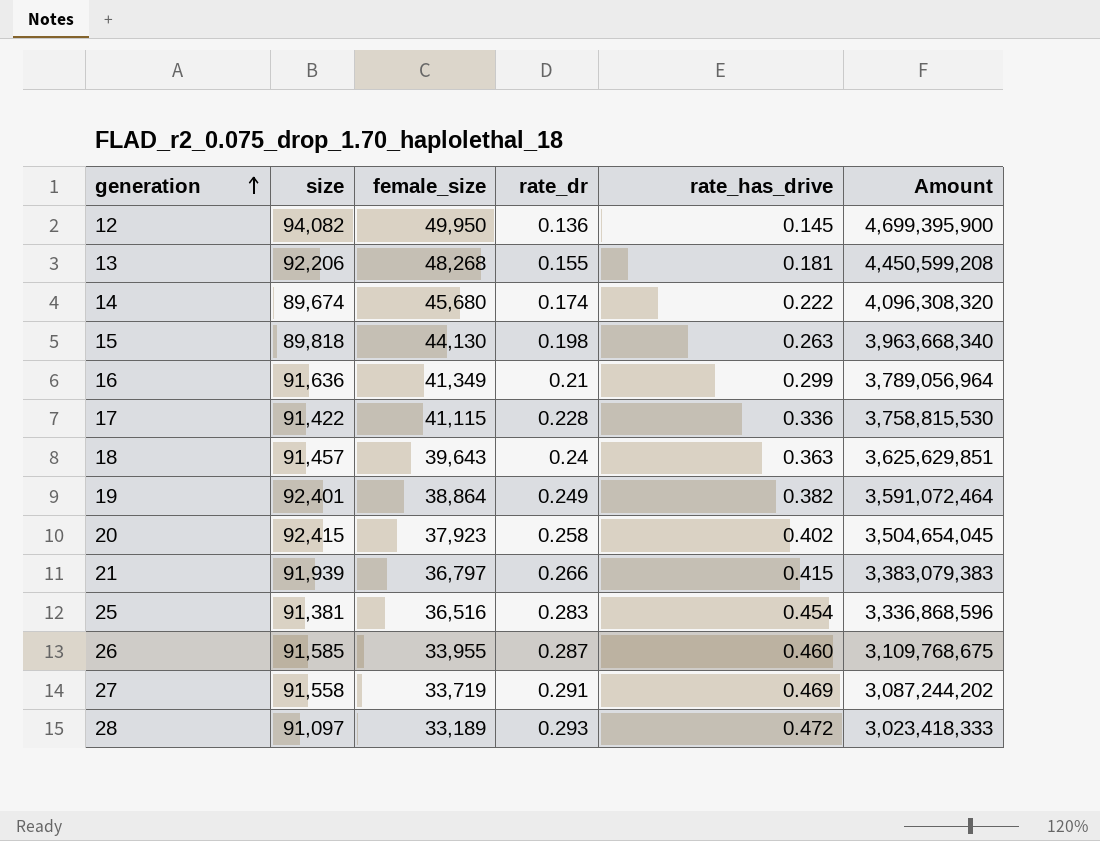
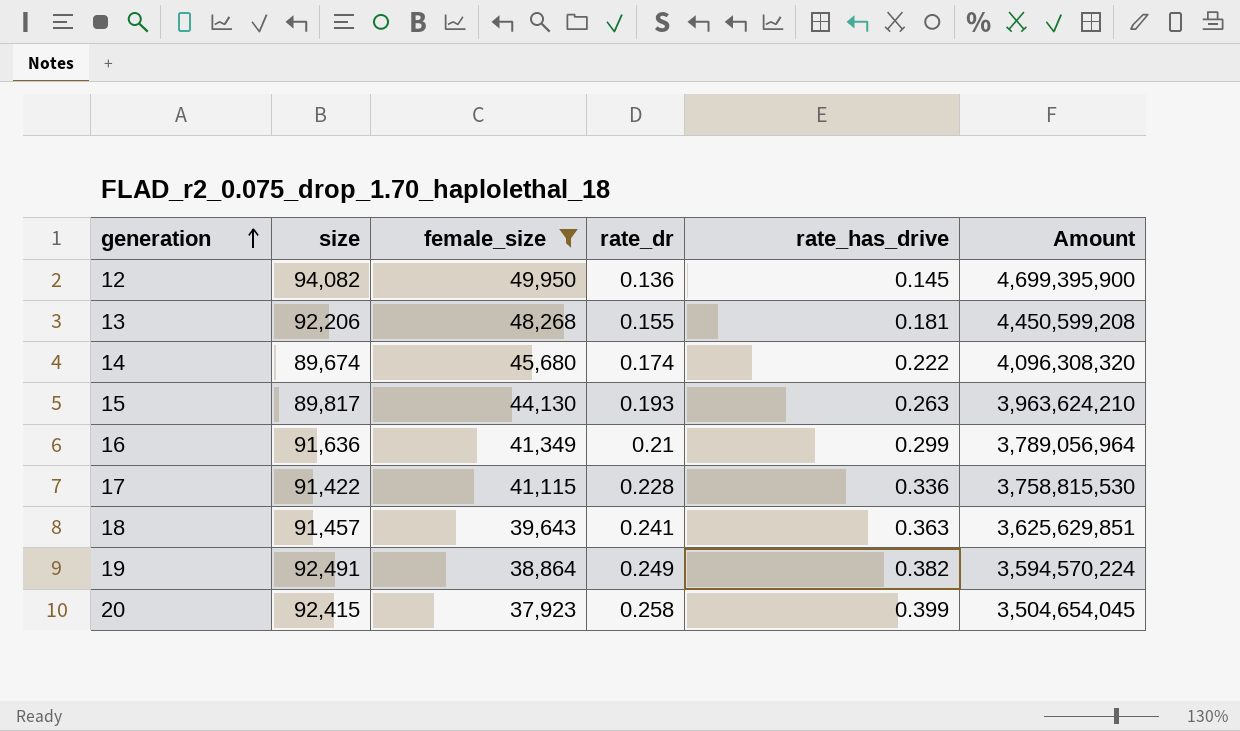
filter: none -> female_size >= 37,923
15 | size: 89,818 -> 89,817
15 | rate_dr: 0.198 -> 0.193
15 | Amount: 3,963,668,340 -> 3,963,624,210
18 | rate_dr: 0.24 -> 0.241
19 | size: 92,401 -> 92,491
19 | Amount: 3,591,072,464 -> 3,594,570,224
20 | rate_has_drive: 0.402 -> 0.399

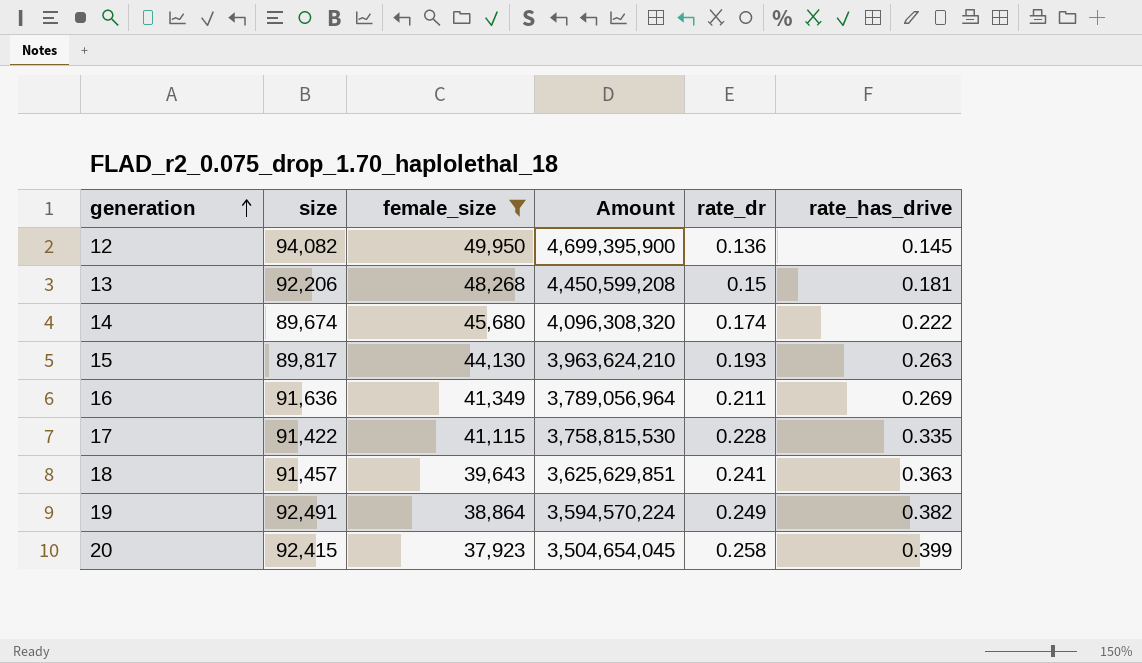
column Amount | position: 6 -> 4
13 | rate_dr: 0.155 -> 0.15
16 | rate_dr: 0.21 -> 0.211
16 | rate_has_drive: 0.299 -> 0.269
17 | rate_has_drive: 0.336 -> 0.335

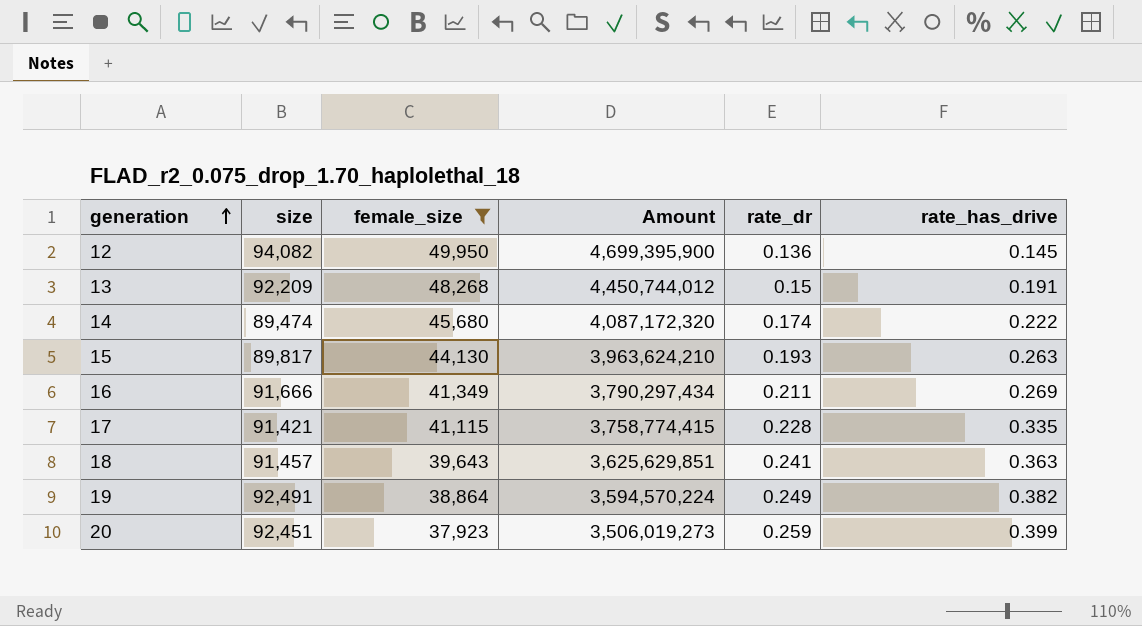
13 | size: 92,206 -> 92,209
13 | Amount: 4,450,599,208 -> 4,450,744,012
13 | rate_has_drive: 0.181 -> 0.191
14 | size: 89,674 -> 89,474
14 | Amount: 4,096,308,320 -> 4,087,172,320
16 | size: 91,636 -> 91,666
16 | Amount: 3,789,056,964 -> 3,790,297,434
17 | size: 91,422 -> 91,421
17 | Amount: 3,758,815,530 -> 3,758,774,415
20 | size: 92,415 -> 92,451
20 | Amount: 3,504,654,045 -> 3,506,019,273
20 | rate_dr: 0.258 -> 0.259

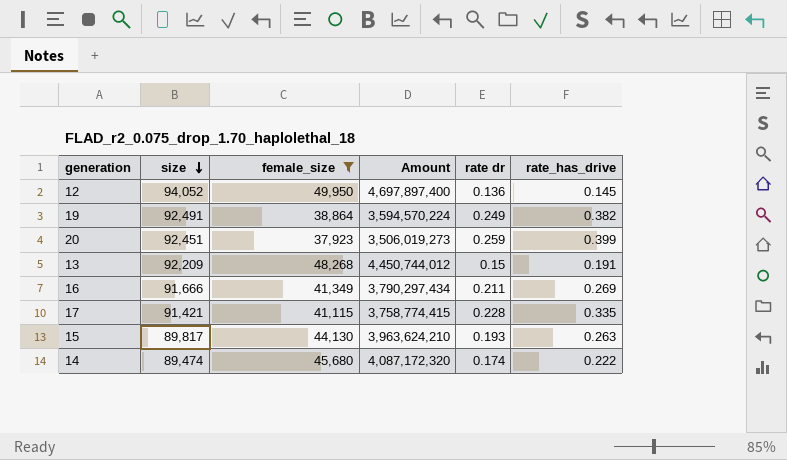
row order: generation ascending -> size descending
column name: rate_dr -> rate dr
row 18: 91,457 | 39,643 | 3,625,629,851 | 0.241 | 0.363 -> none
12 | size: 94,082 -> 94,052
12 | Amount: 4,699,395,900 -> 4,697,897,400

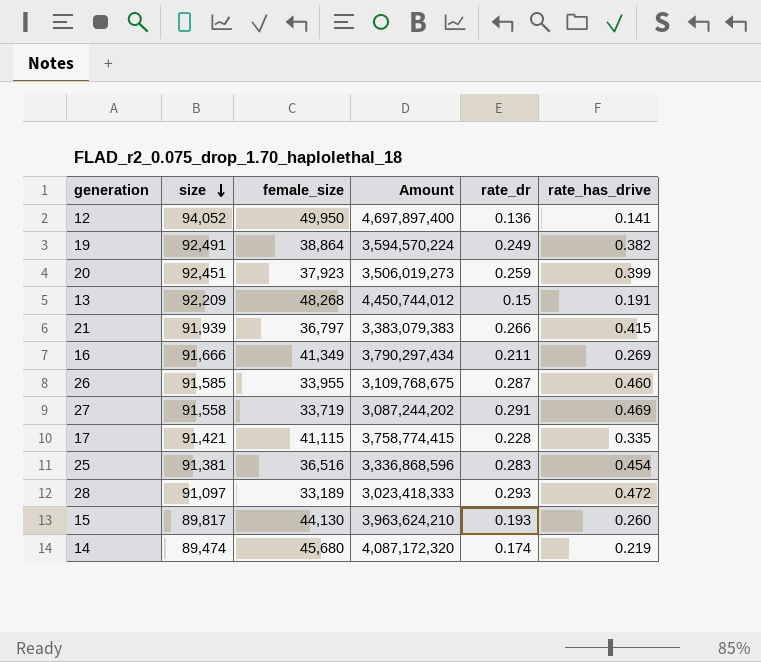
filter: female_size >= 37,923 -> none
column name: rate dr -> rate_dr
12 | rate_has_drive: 0.145 -> 0.141
15 | rate_has_drive: 0.263 -> 0.260
14 | rate_has_drive: 0.222 -> 0.219

